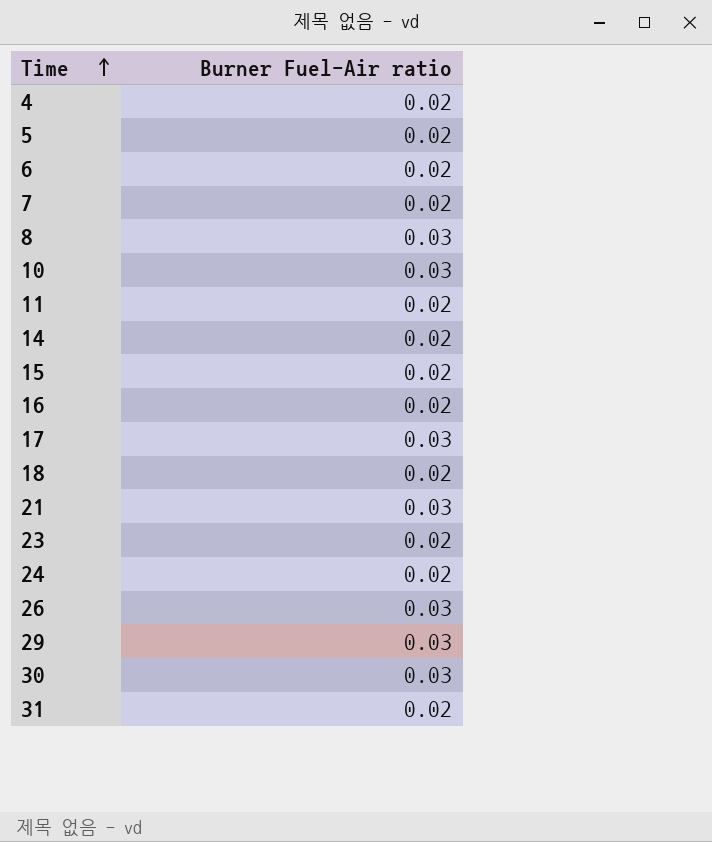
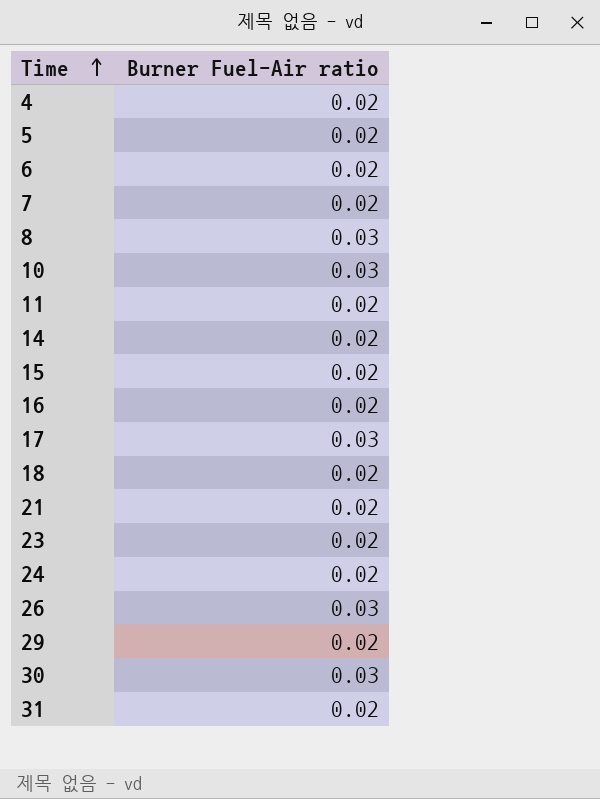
21 | Burner Fuel-Air ratio: 0.03 -> 0.02
29 | Burner Fuel-Air ratio: 0.03 -> 0.02

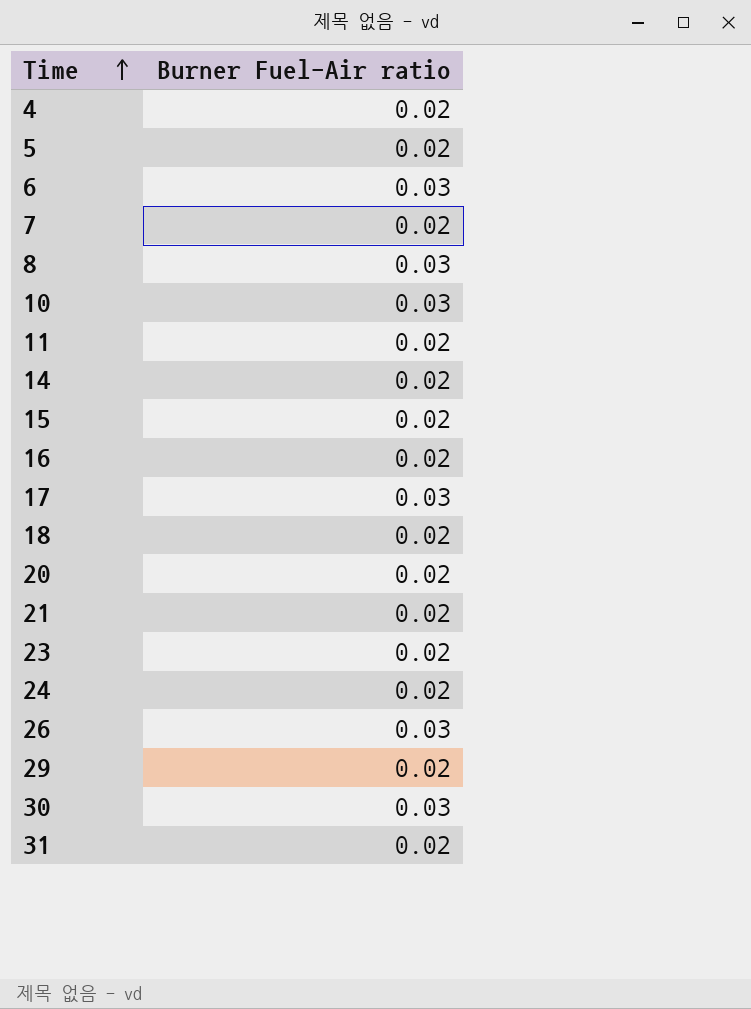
6 | Burner Fuel-Air ratio: 0.02 -> 0.03
row 20: none -> 0.02

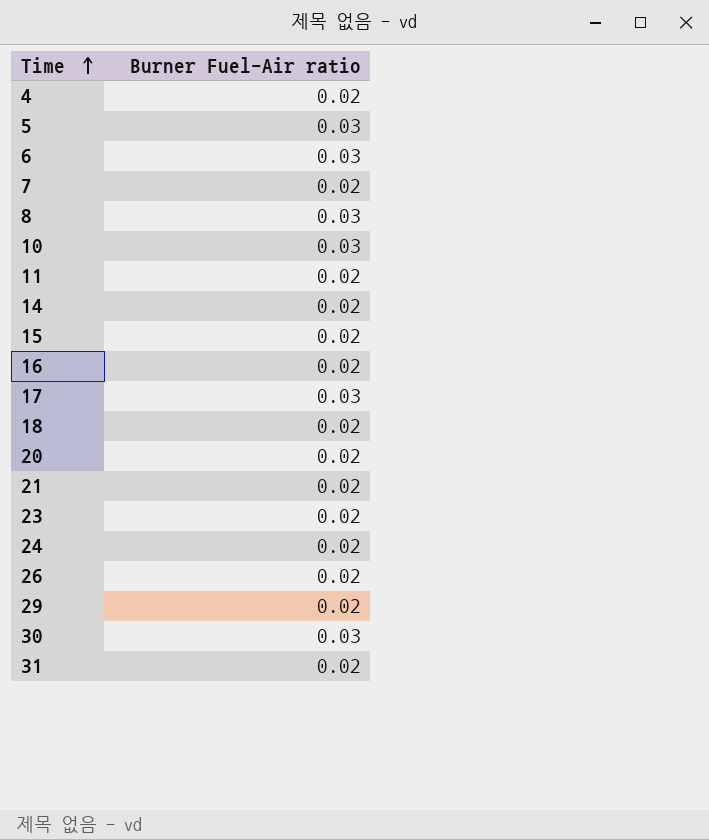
5 | Burner Fuel-Air ratio: 0.02 -> 0.03
26 | Burner Fuel-Air ratio: 0.03 -> 0.02

